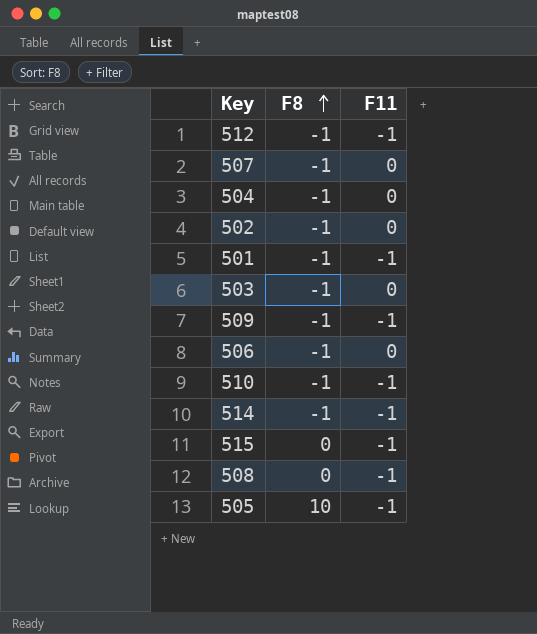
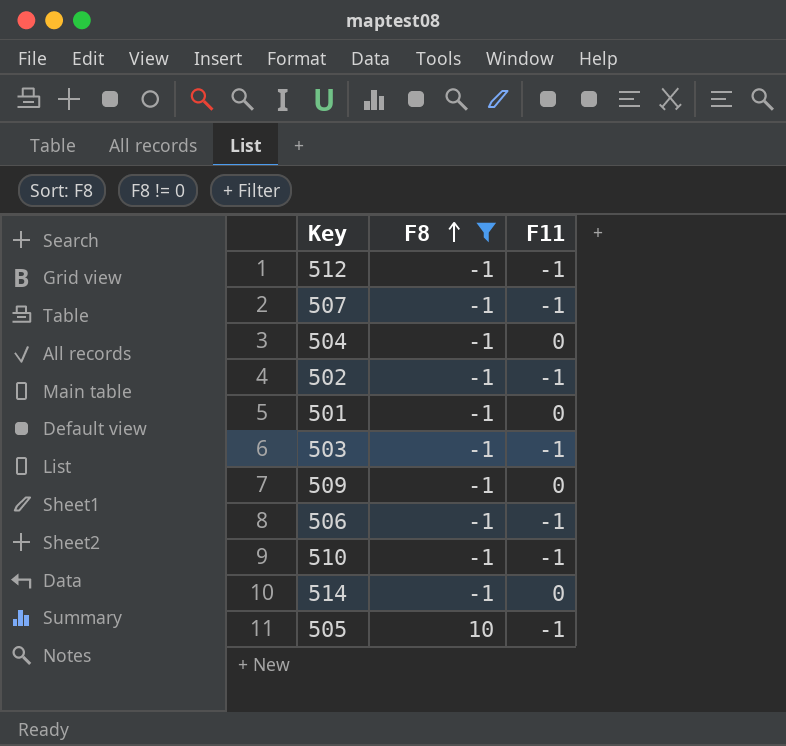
filter: none -> F8 != 0
507 | F11: 0 -> -1
502 | F11: 0 -> -1
501 | F11: -1 -> 0
503 | F11: 0 -> -1
509 | F11: -1 -> 0
506 | F11: 0 -> -1
514 | F11: -1 -> 0

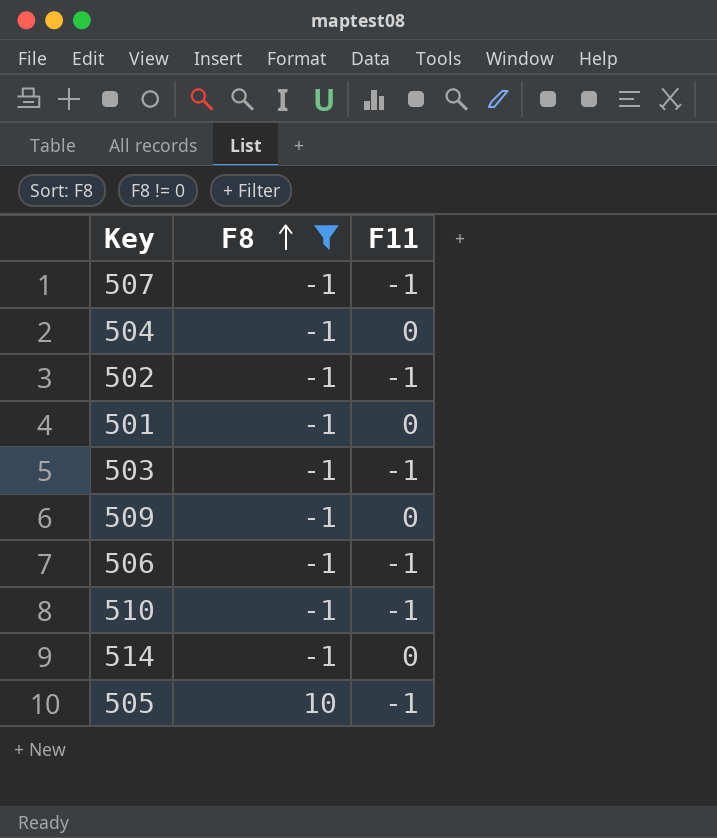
row 512: -1 | -1 -> none

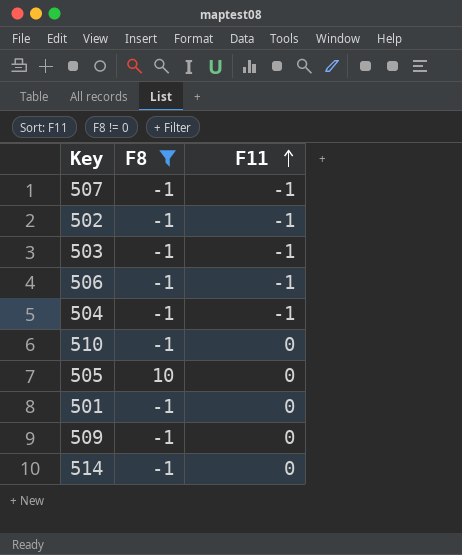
row order: F8 ascending -> F11 ascending
504 | F11: 0 -> -1
510 | F11: -1 -> 0
505 | F11: -1 -> 0

